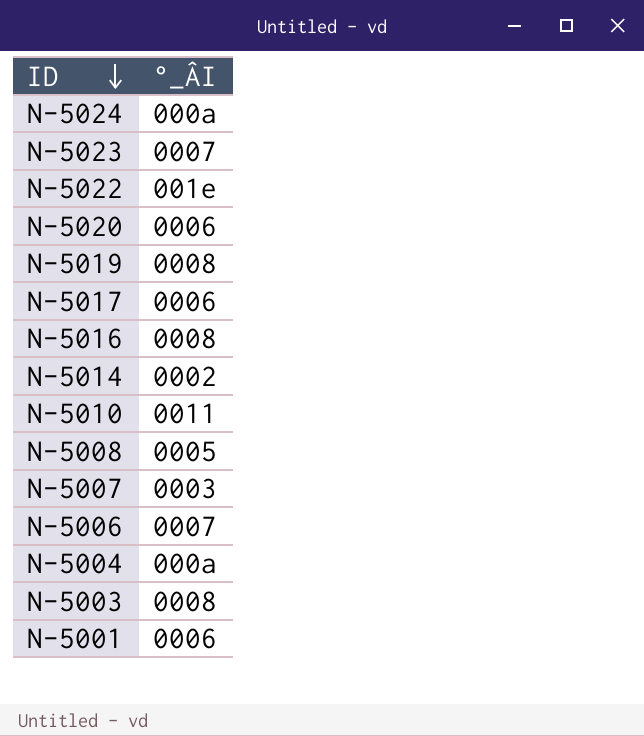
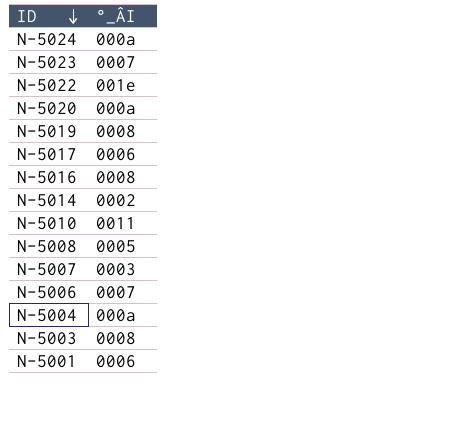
N-5020 | °_ÂI: 0006 -> 000a

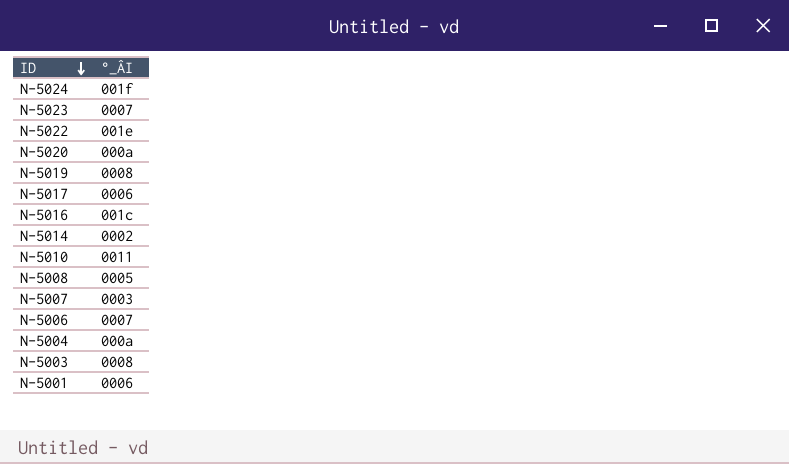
N-5024 | °_ÂI: 000a -> 001f
N-5016 | °_ÂI: 0008 -> 001c

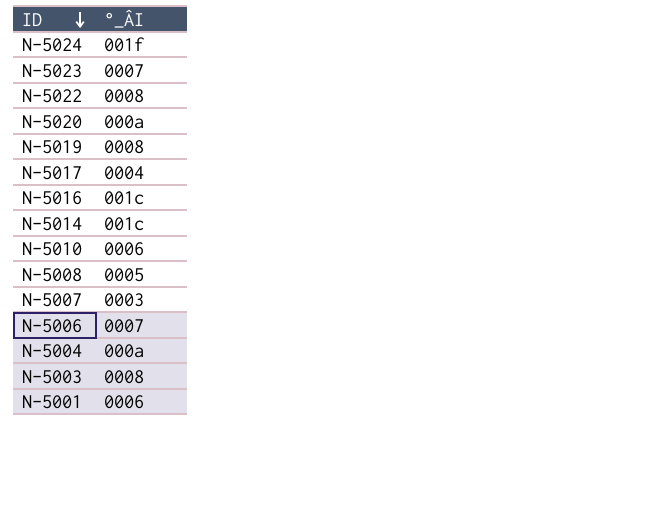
N-5022 | °_ÂI: 001e -> 0008
N-5017 | °_ÂI: 0006 -> 0004
N-5014 | °_ÂI: 0002 -> 001c
N-5010 | °_ÂI: 0011 -> 0006

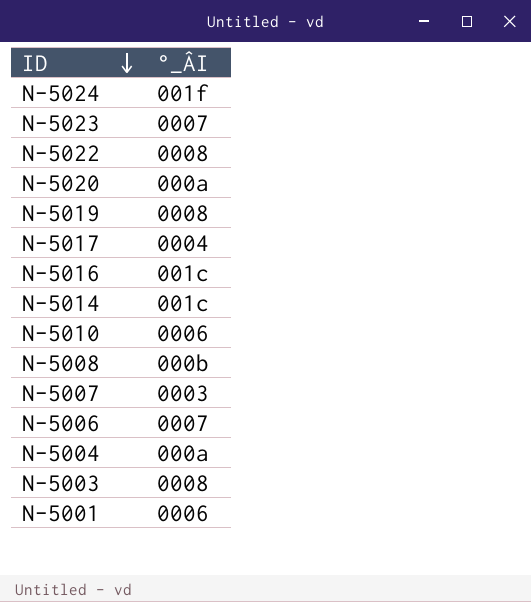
N-5008 | °_ÂI: 0005 -> 000b

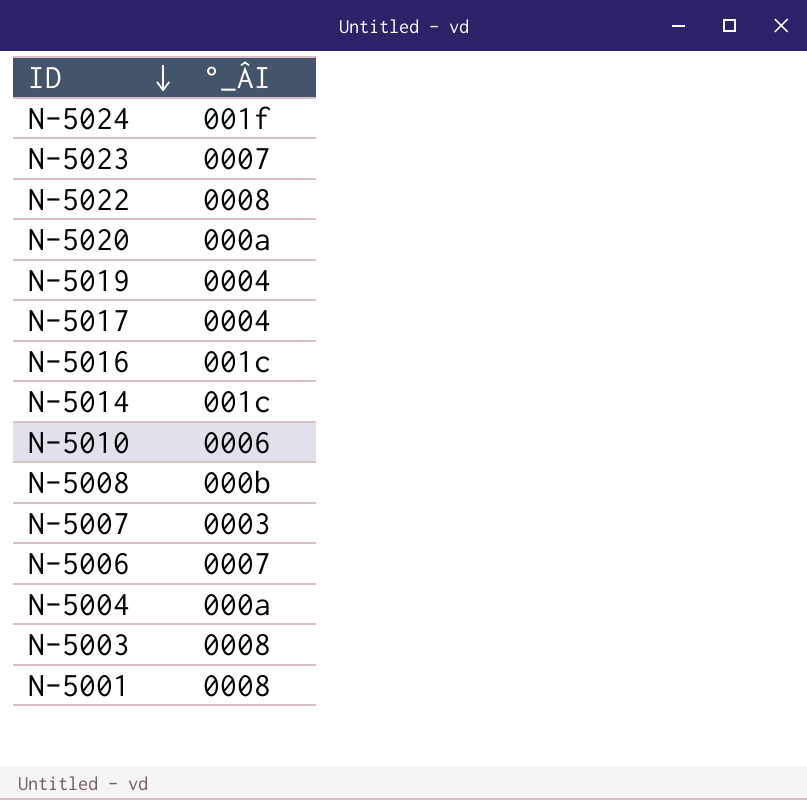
N-5019 | °_ÂI: 0008 -> 0004
N-5001 | °_ÂI: 0006 -> 0008

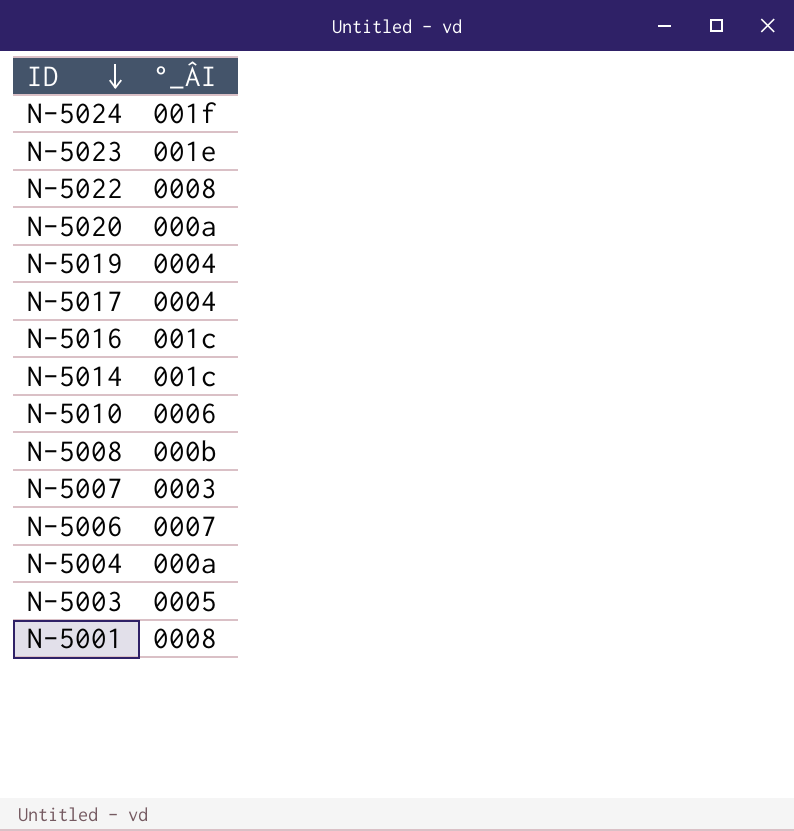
N-5023 | °_ÂI: 0007 -> 001e
N-5003 | °_ÂI: 0008 -> 0005

